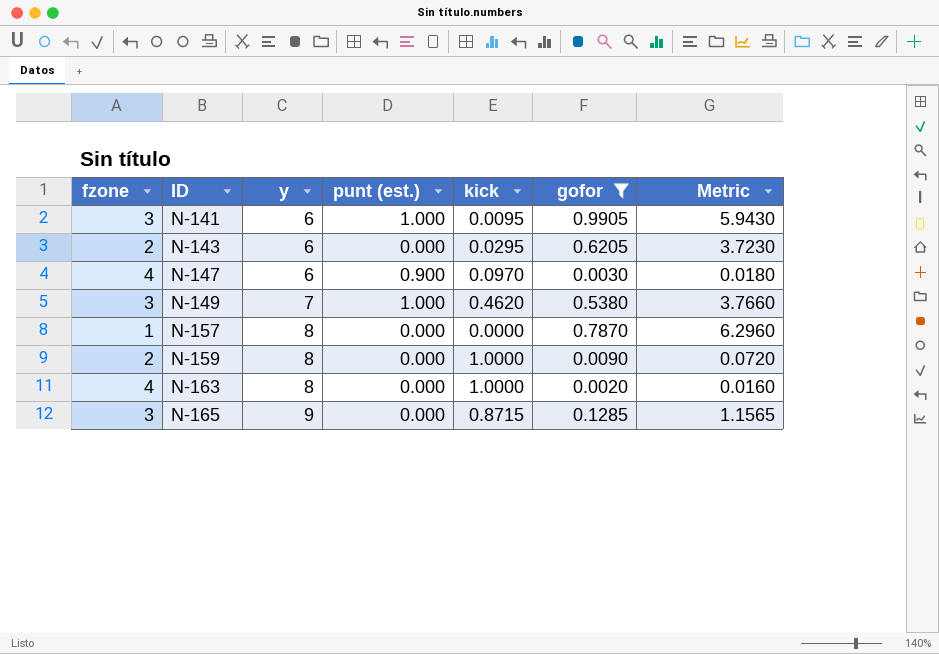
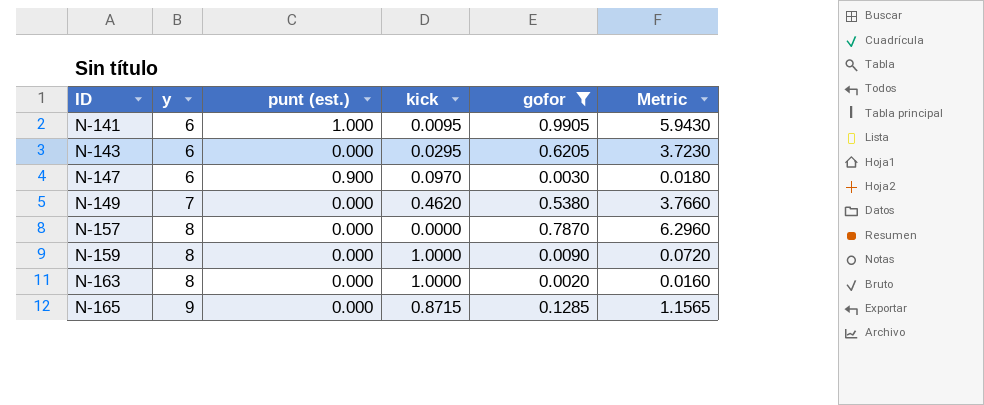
column fzone | position: 1 -> none
N-149 | punt (est.): 1.000 -> 0.000

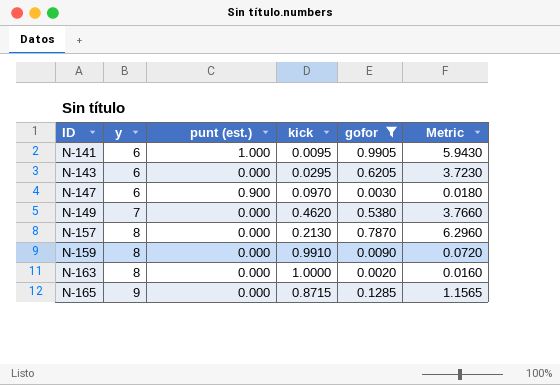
N-157 | kick: 0.0000 -> 0.2130
N-159 | kick: 1.0000 -> 0.9910

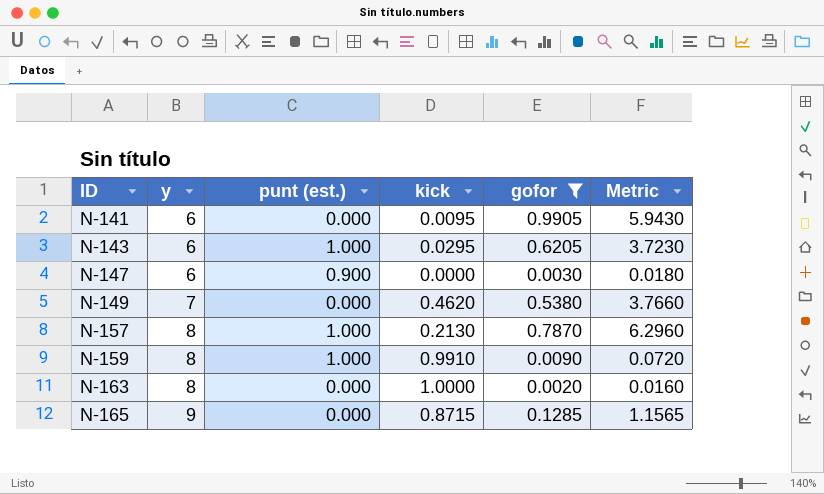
N-141 | punt (est.): 1.000 -> 0.000
N-143 | punt (est.): 0.000 -> 1.000
N-147 | kick: 0.0970 -> 0.0000
N-157 | punt (est.): 0.000 -> 1.000
N-159 | punt (est.): 0.000 -> 1.000

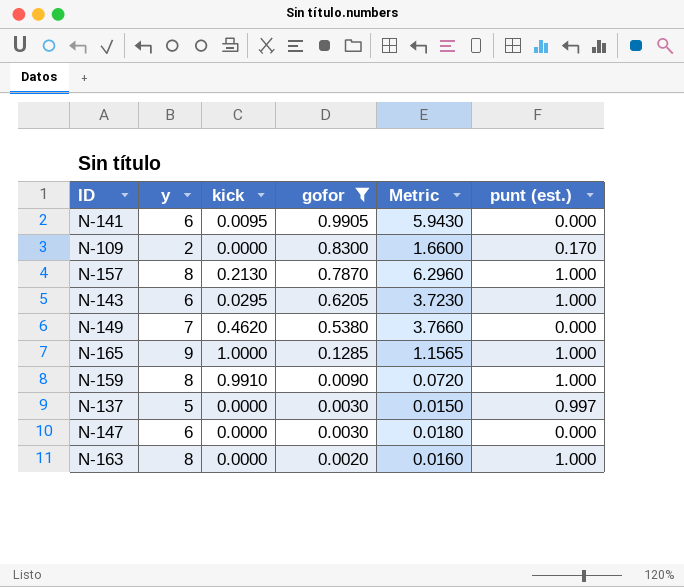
row order: ID ascending -> gofor descending
column punt (est.) | position: 3 -> 6
row N-109: none -> 2 | 0.0000 | 0.8300 | 1.6600 | 0.170
N-165 | kick: 0.8715 -> 1.0000
N-165 | punt (est.): 0.000 -> 1.000
row N-137: none -> 5 | 0.0000 | 0.0030 | 0.0150 | 0.997
N-147 | punt (est.): 0.900 -> 0.000
N-163 | kick: 1.0000 -> 0.0000
N-163 | punt (est.): 0.000 -> 1.000

